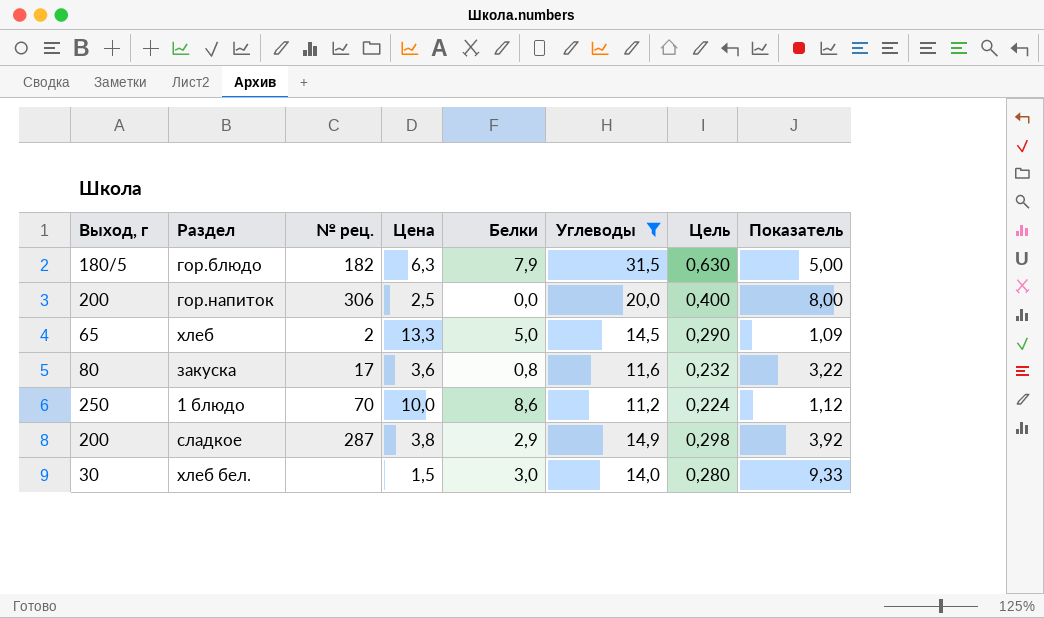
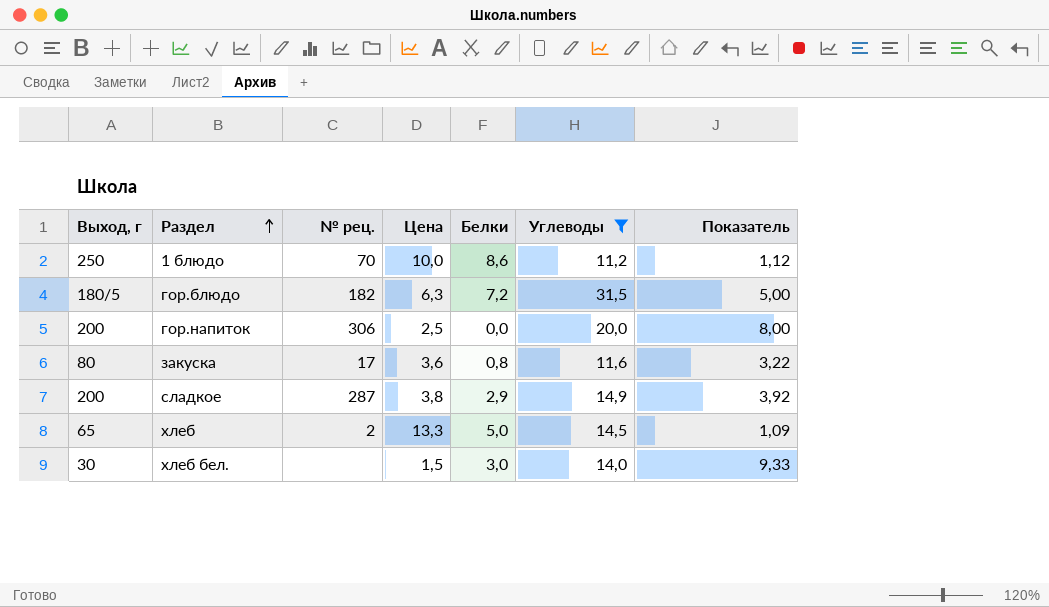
row order: none -> Раздел ascending
column Цель | formula: [Углеводы] * 0,02 -> none
гор.блюдо | Белки: 7,9 -> 7,2

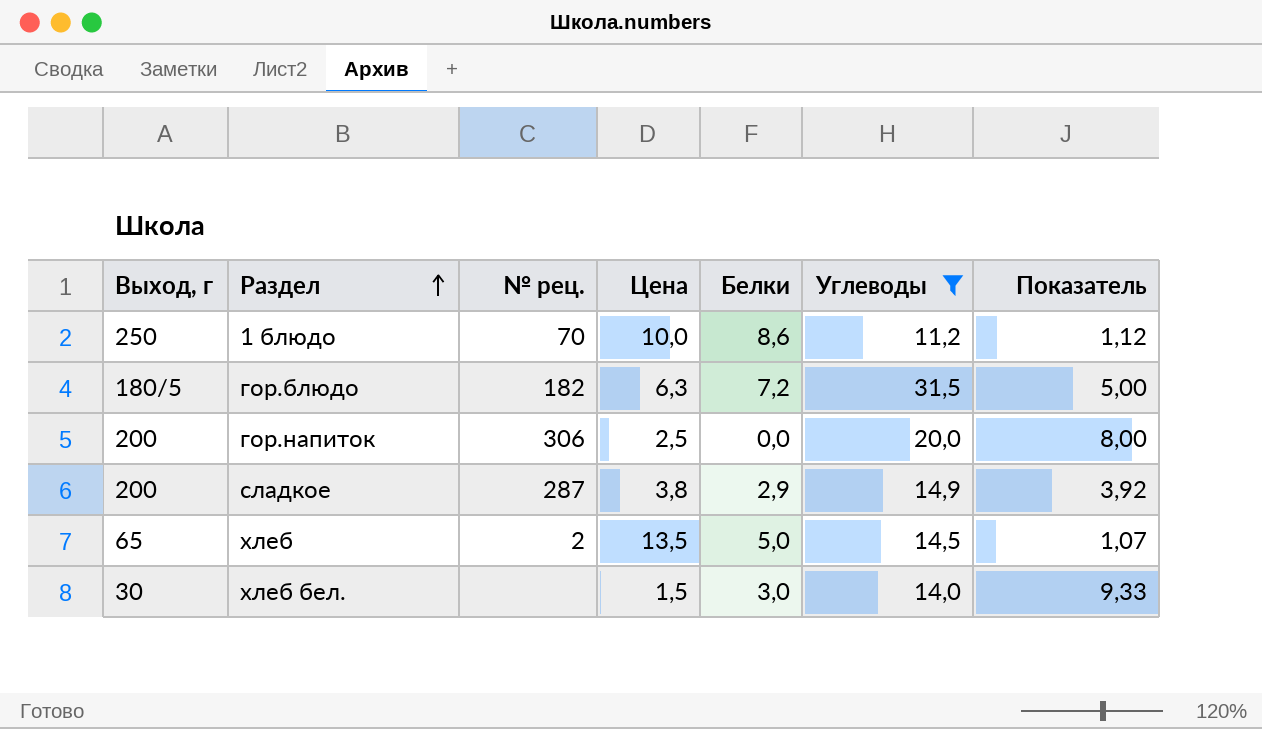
row закуска: 80 | 17 | 3,6 | 0,8 | 11,6 | 3,22 -> none
хлеб | Цена: 13,3 -> 13,5
хлеб | Показатель: 1,09 -> 1,07

